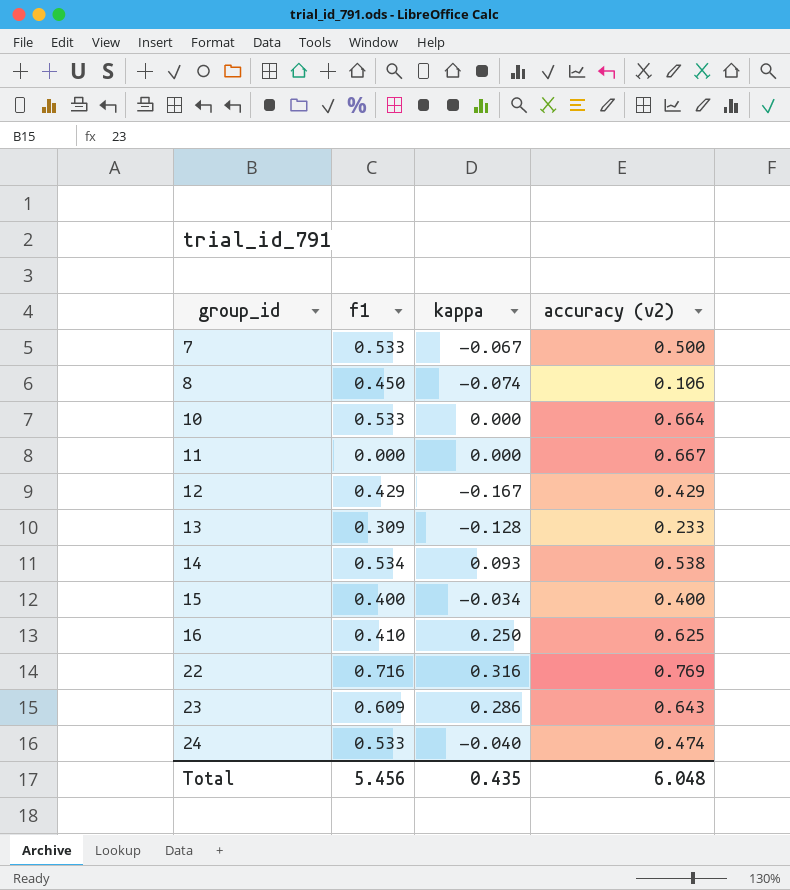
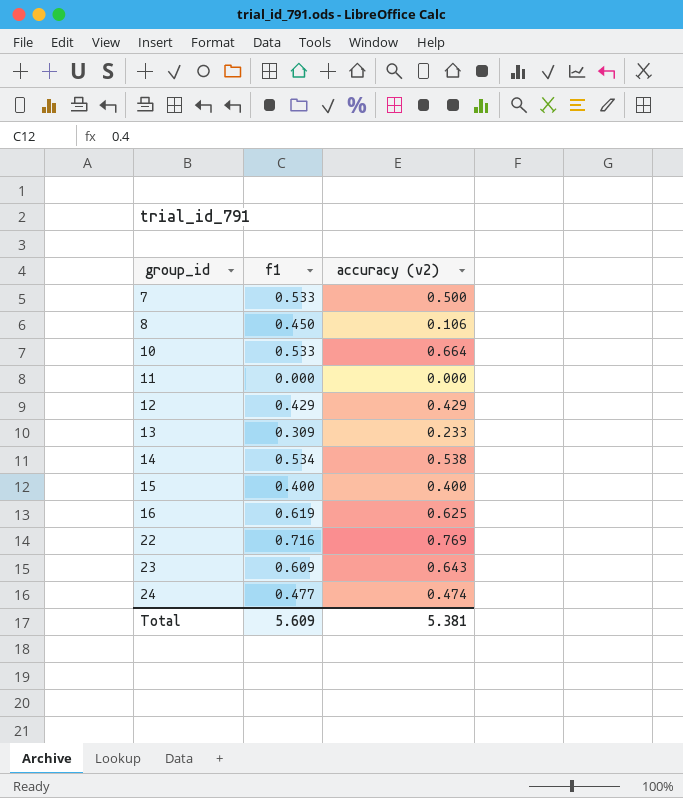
column kappa | position: 3 -> none
11 | accuracy (v2): 0.667 -> 0.000
16 | f1: 0.410 -> 0.619
24 | f1: 0.533 -> 0.477
Total | f1: 5.456 -> 5.609
Total | accuracy (v2): 6.048 -> 5.381

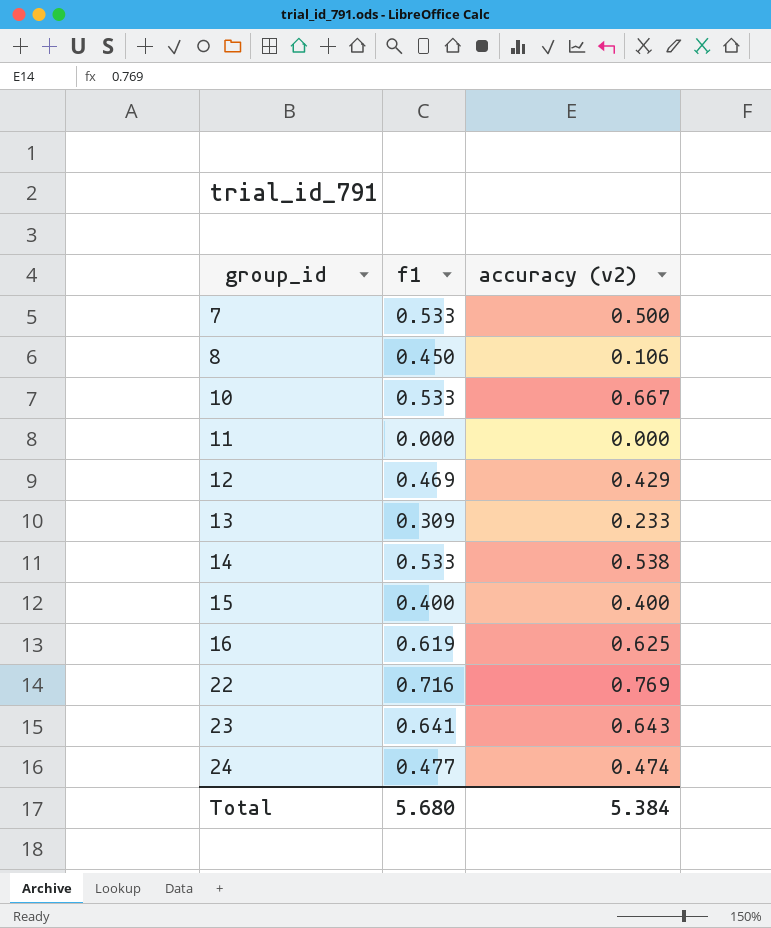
10 | accuracy (v2): 0.664 -> 0.667
12 | f1: 0.429 -> 0.469
14 | f1: 0.534 -> 0.533
23 | f1: 0.609 -> 0.641
Total | f1: 5.609 -> 5.680
Total | accuracy (v2): 5.381 -> 5.384

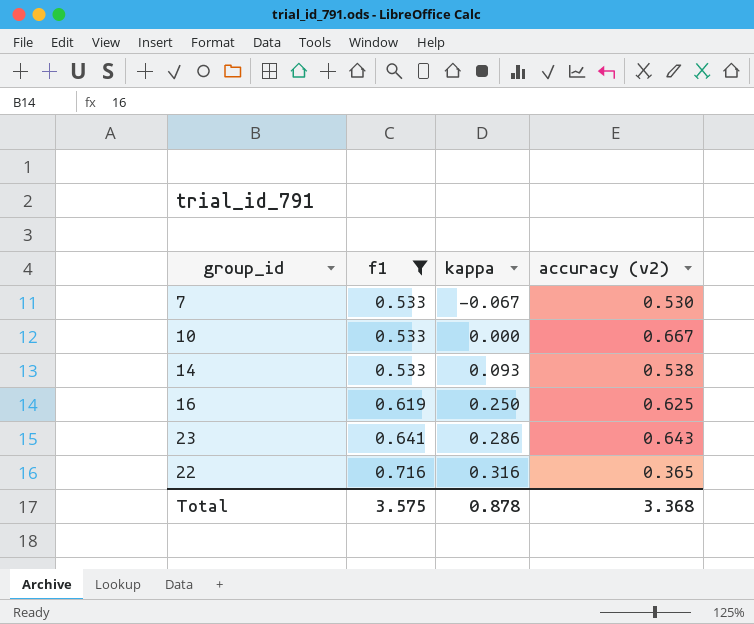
filter: none -> f1 >= 0.533
row order: group_id ascending -> f1 ascending
column kappa | position: none -> 3
7 | accuracy (v2): 0.500 -> 0.530
22 | accuracy (v2): 0.769 -> 0.365
Total | f1: 5.680 -> 3.575
Total | accuracy (v2): 5.384 -> 3.368

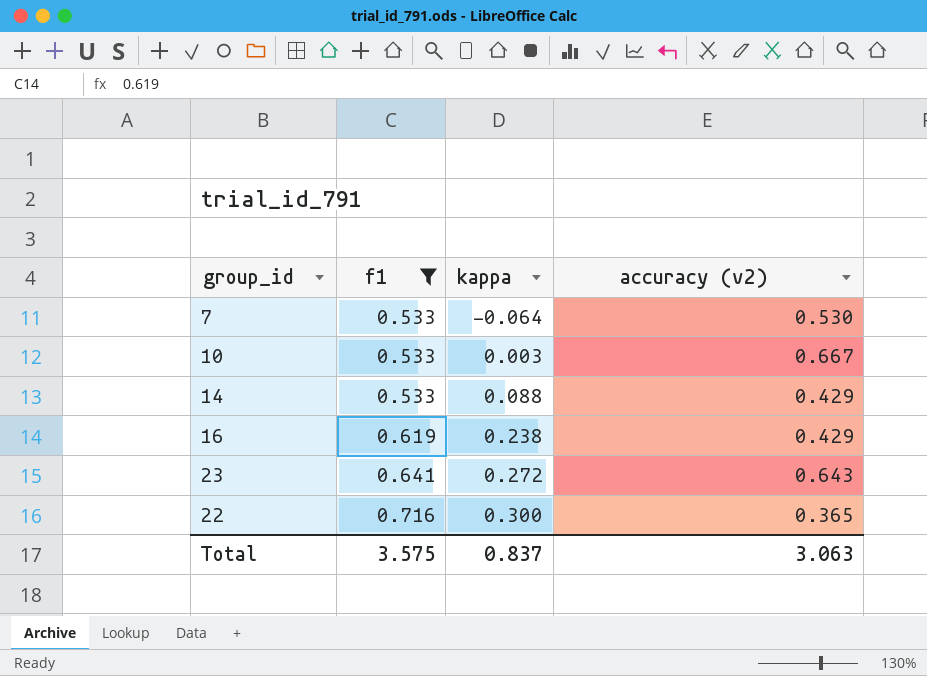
7 | kappa: -0.067 -> -0.064
10 | kappa: 0.000 -> 0.003
14 | kappa: 0.093 -> 0.088
14 | accuracy (v2): 0.538 -> 0.429
16 | kappa: 0.250 -> 0.238
16 | accuracy (v2): 0.625 -> 0.429
23 | kappa: 0.286 -> 0.272
22 | kappa: 0.316 -> 0.300
Total | kappa: 0.878 -> 0.837
Total | accuracy (v2): 3.368 -> 3.063

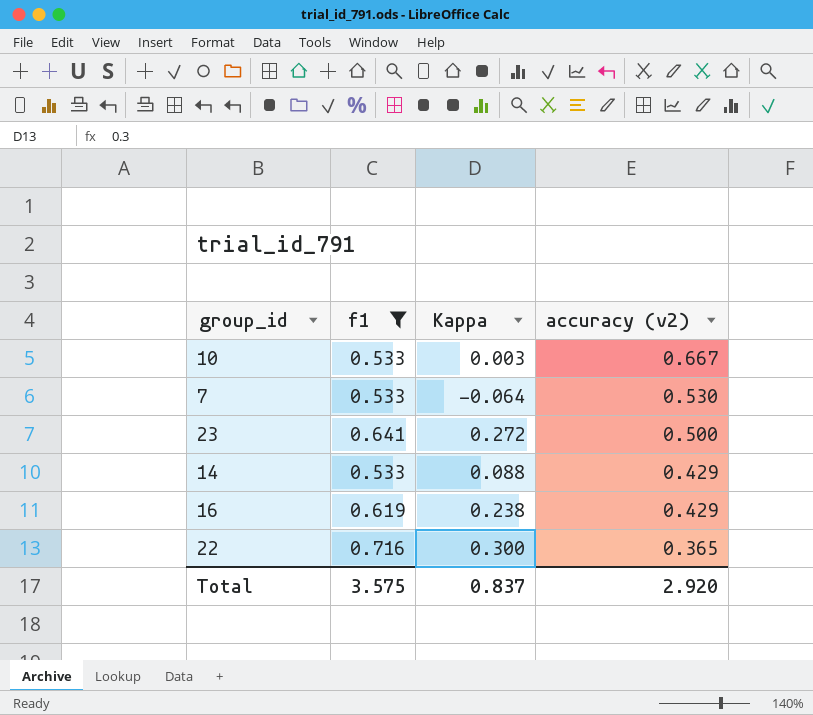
row order: f1 ascending -> accuracy (v2) descending
column name: kappa -> Kappa
23 | accuracy (v2): 0.643 -> 0.500
Total | accuracy (v2): 3.063 -> 2.920

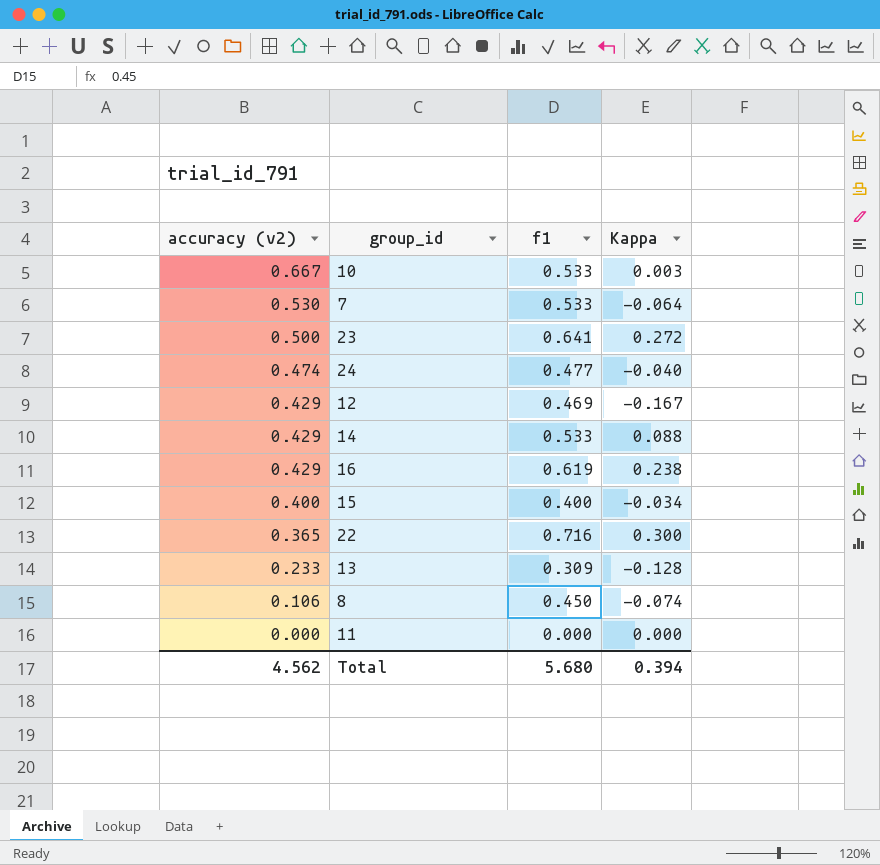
filter: f1 >= 0.533 -> none
column accuracy (v2) | position: 4 -> 1
Total | accuracy (v2): 2.920 -> 4.562
Total | f1: 3.575 -> 5.680
Total | Kappa: 0.837 -> 0.394

